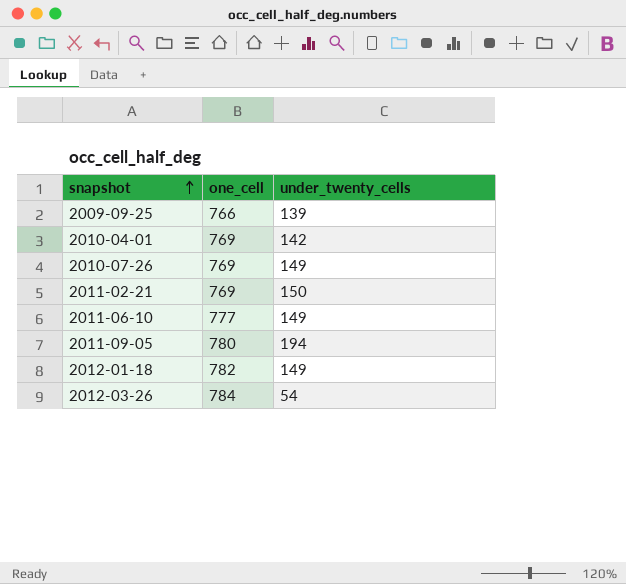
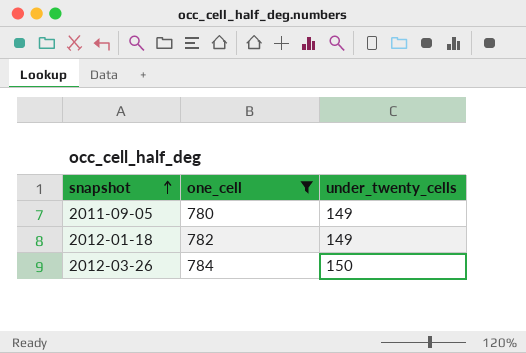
filter: none -> one_cell >= 780
2011-09-05 | under_twenty_cells: 194 -> 149
2012-03-26 | under_twenty_cells: 54 -> 150

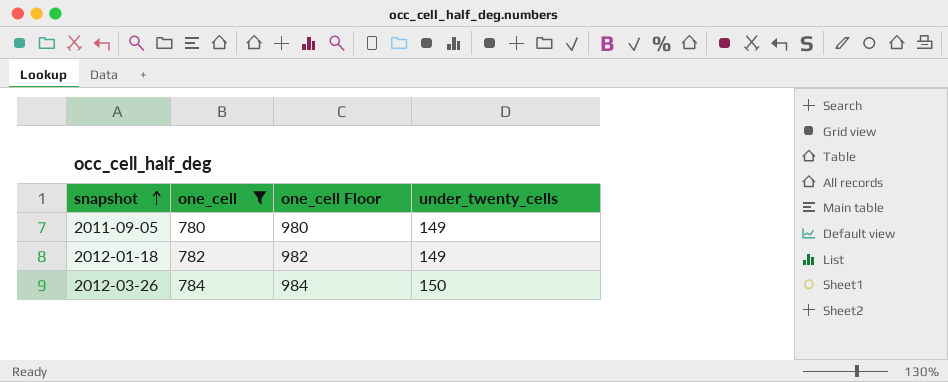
column one_cell Floor | formula: none -> [one_cell] + 200

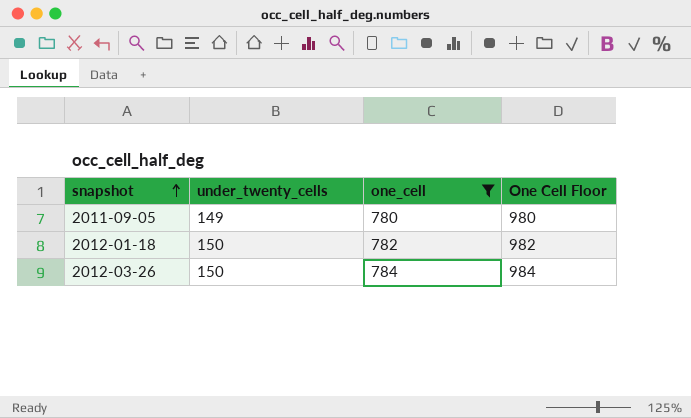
column under_twenty_cells | position: 4 -> 2
column name: one_cell Floor -> One Cell Floor
2012-01-18 | under_twenty_cells: 149 -> 150

